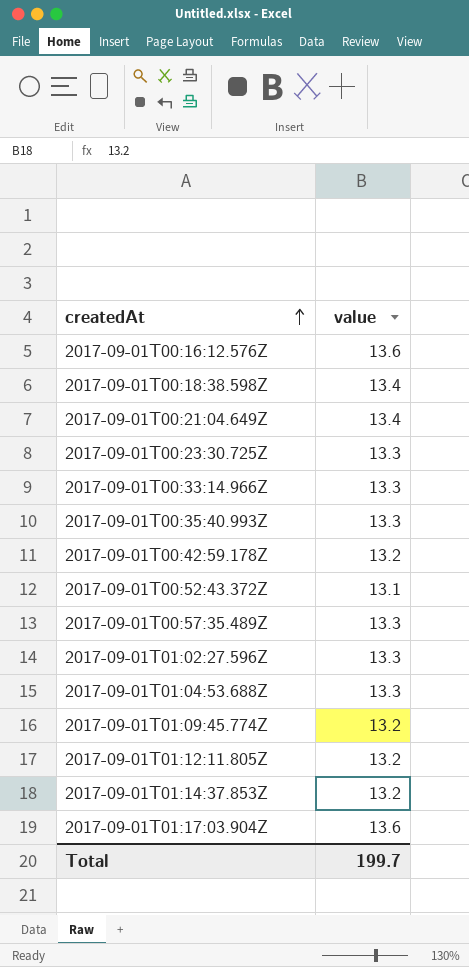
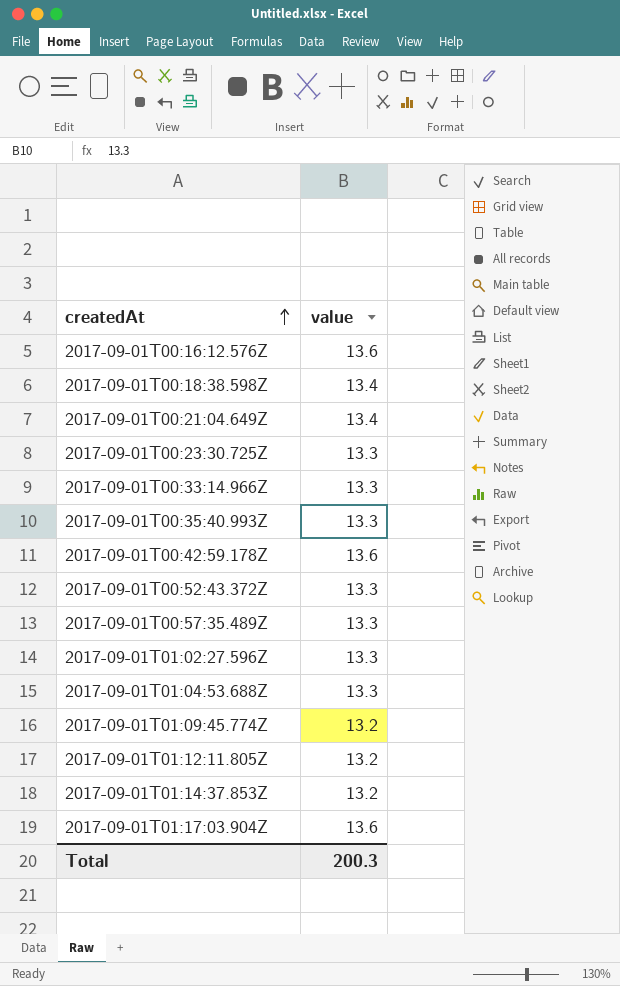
2017-09-01T00:42:59.178Z | value: 13.2 -> 13.6
2017-09-01T00:52:43.372Z | value: 13.1 -> 13.3
Total | value: 199.7 -> 200.3

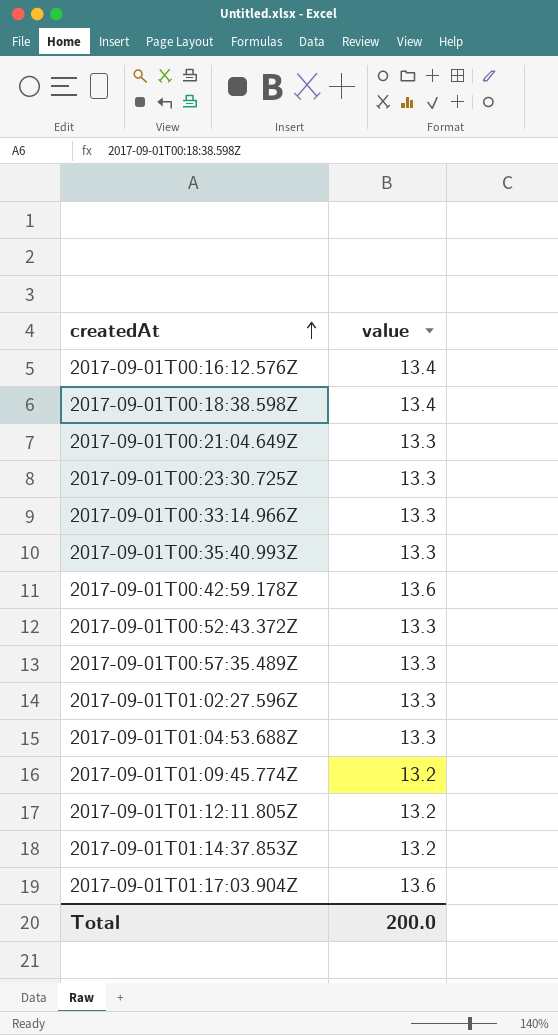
2017-09-01T00:16:12.576Z | value: 13.6 -> 13.4
2017-09-01T00:21:04.649Z | value: 13.4 -> 13.3
Total | value: 200.3 -> 200.0

